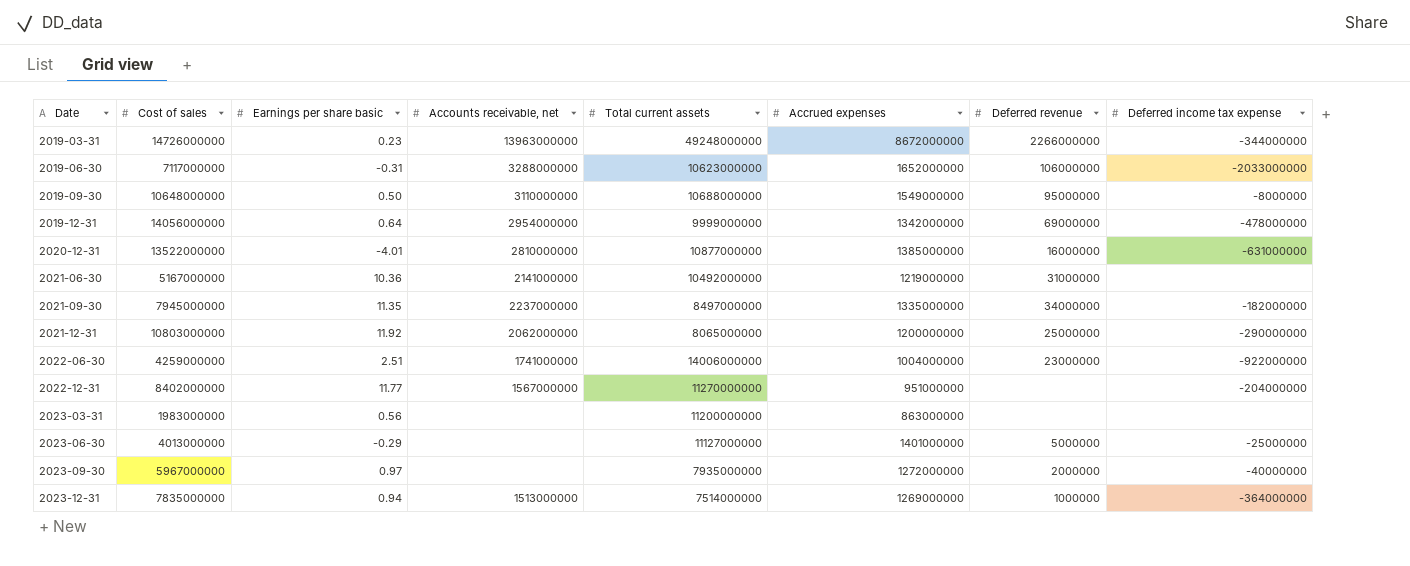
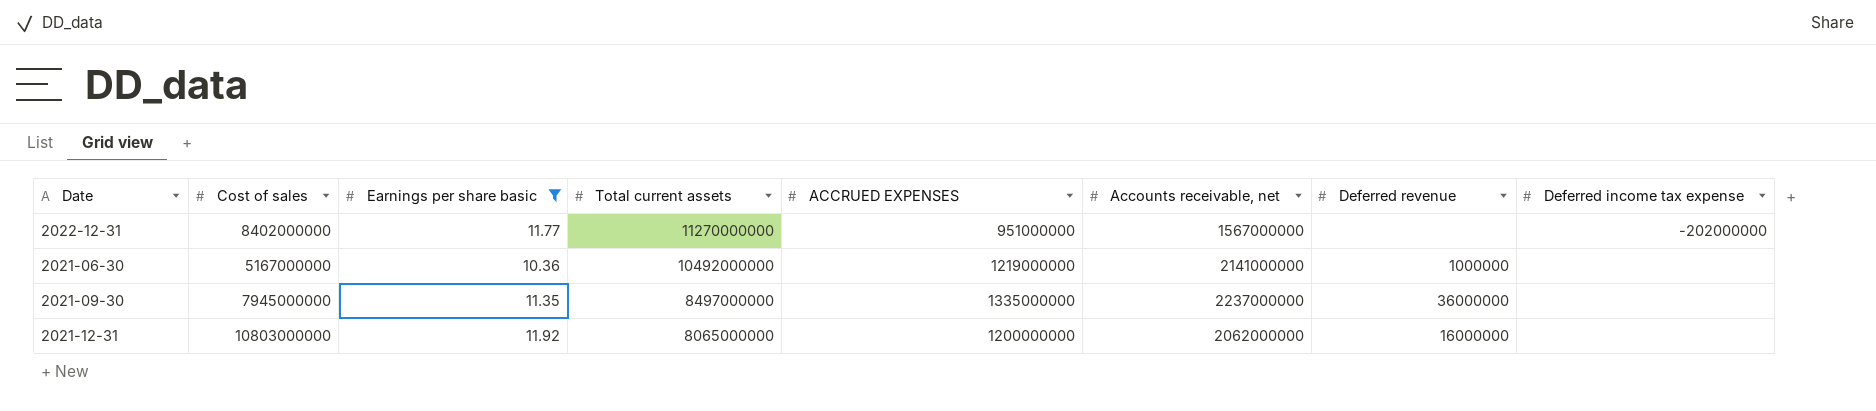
filter: none -> Earnings per share basic >= 10.36
row order: Date ascending -> Total current assets descending
column name: Accrued expenses -> ACCRUED EXPENSES
column Accounts receivable, net | position: 4 -> 6
2022-12-31 | Deferred income tax expense: -204000000 -> -202000000
2021-06-30 | Deferred revenue: 31000000 -> 1000000
2021-09-30 | Deferred revenue: 34000000 -> 36000000
2021-09-30 | Deferred income tax expense: -182000000 -> none
2021-12-31 | Deferred revenue: 25000000 -> 16000000
2021-12-31 | Deferred income tax expense: -290000000 -> none

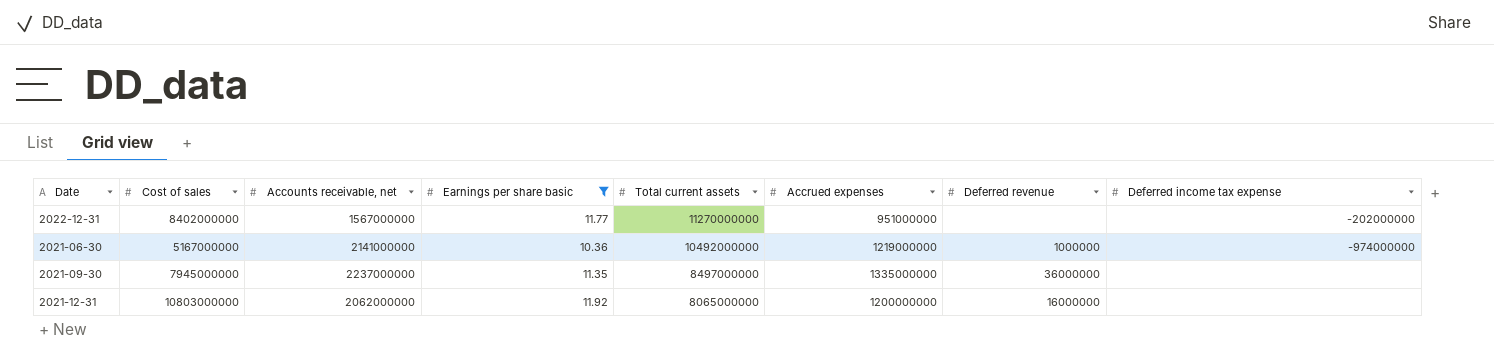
column Accounts receivable, net | position: 6 -> 3
column name: ACCRUED EXPENSES -> Accrued expenses
2021-06-30 | Deferred income tax expense: none -> -974000000

